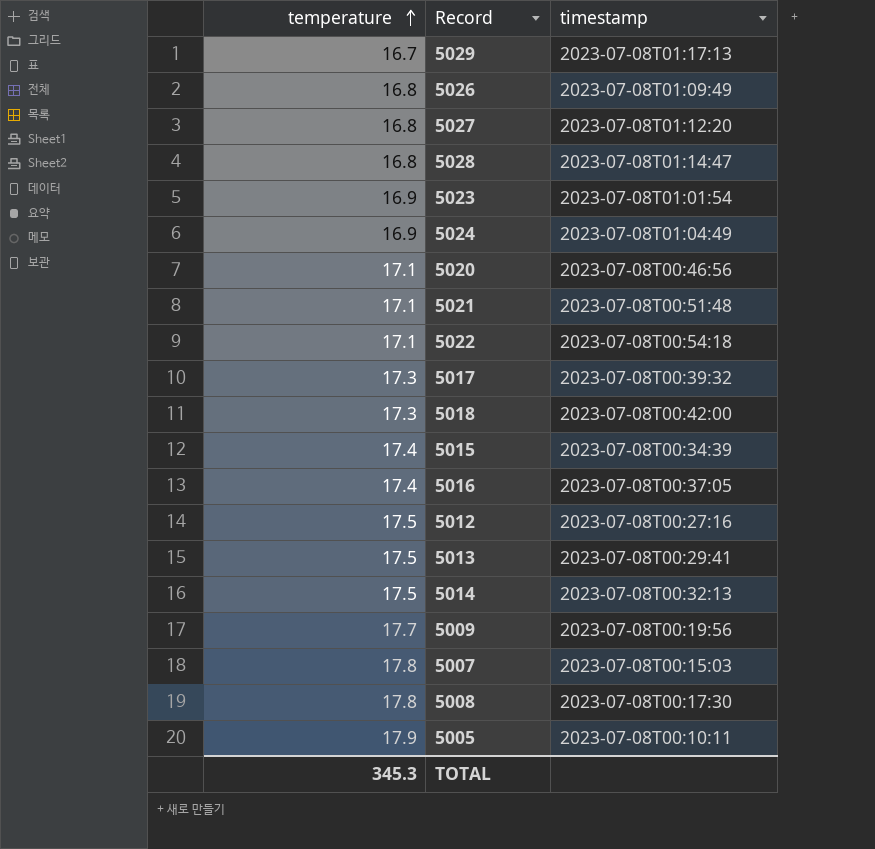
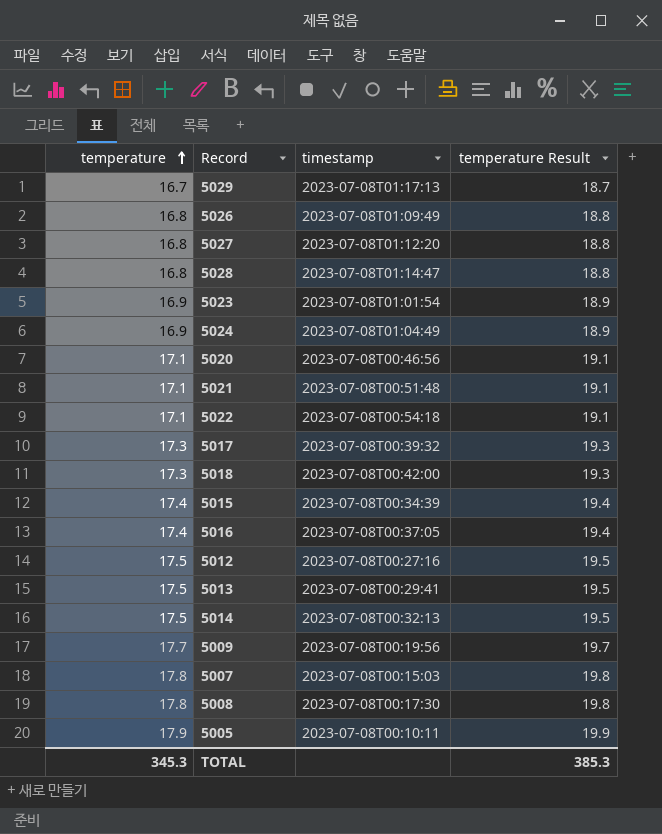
column temperature Result | formula: none -> [temperature] + 2

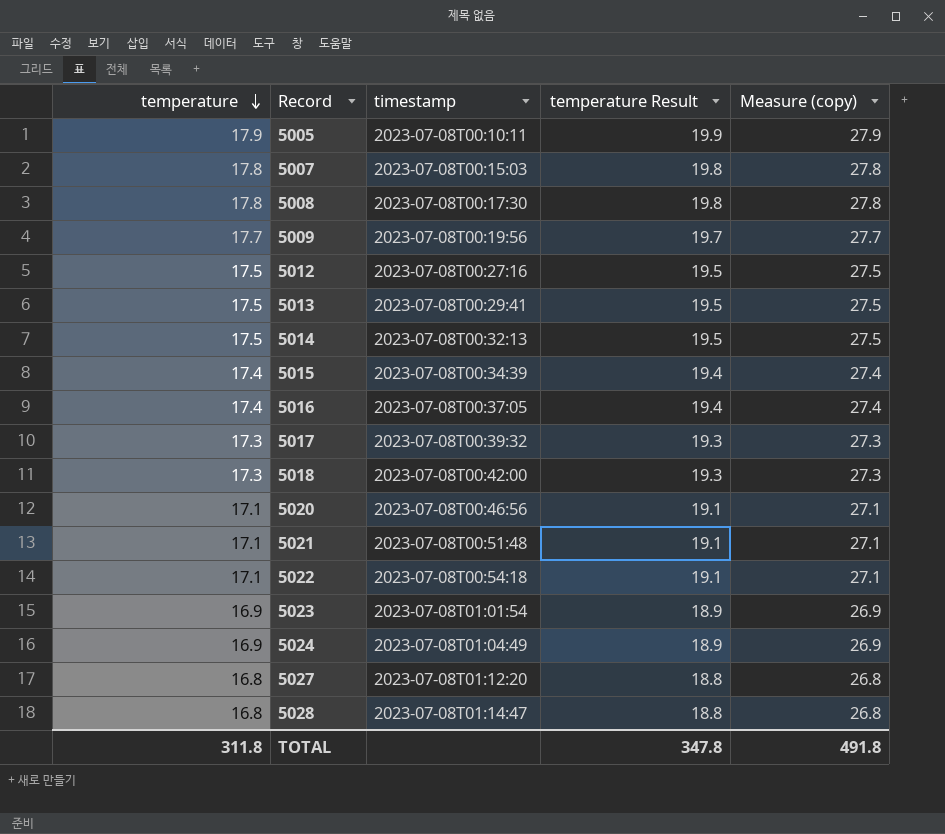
row order: temperature ascending -> temperature descending
column Measure (copy) | formula: none -> [temperature] + 10
row 5029: 16.7 | 2023-07-08T01:17:13 | 18.7 -> none
row 5026: 16.8 | 2023-07-08T01:09:49 | 18.8 -> none
TOTAL | temperature: 345.3 -> 311.8
TOTAL | temperature Result: 385.3 -> 347.8

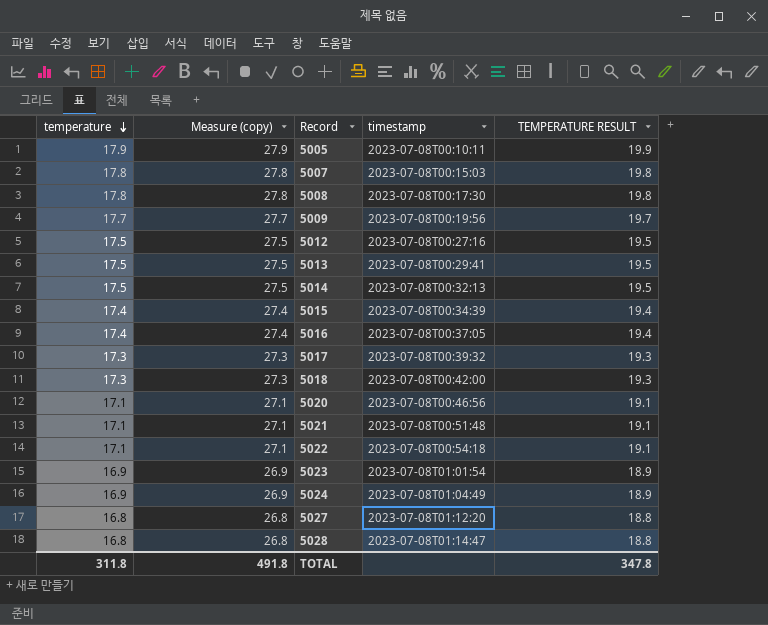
column Measure (copy) | position: 5 -> 2
column name: temperature Result -> TEMPERATURE RESULT

